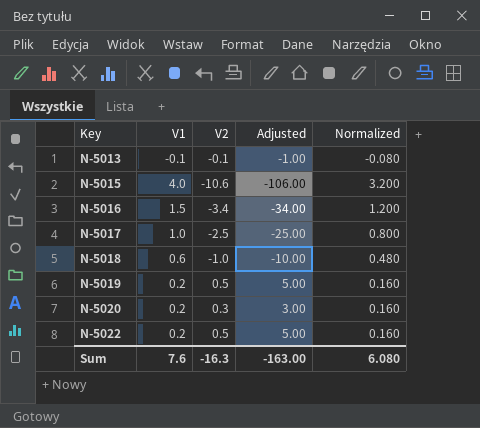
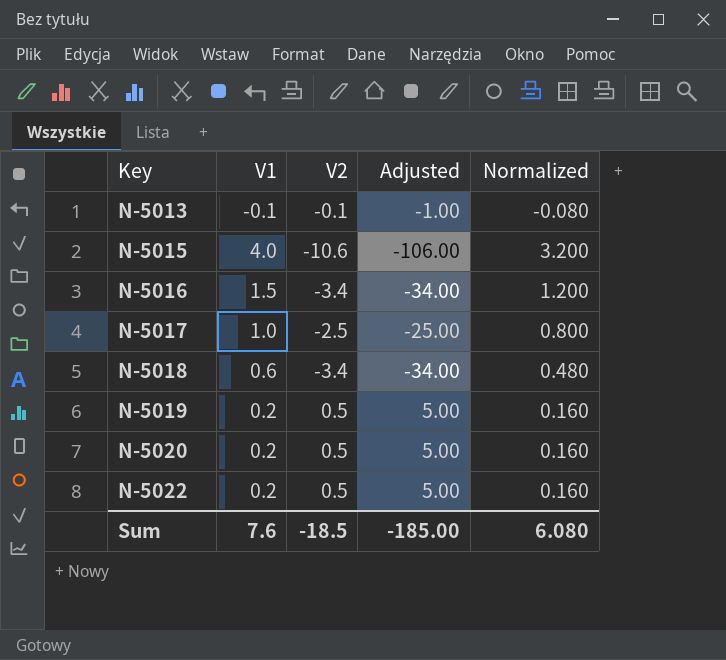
N-5018 | V2: -1.0 -> -3.4
N-5018 | Adjusted: -10.00 -> -34.00
N-5020 | V2: 0.3 -> 0.5
N-5020 | Adjusted: 3.00 -> 5.00
Sum | V2: -16.3 -> -18.5
Sum | Adjusted: -163.00 -> -185.00

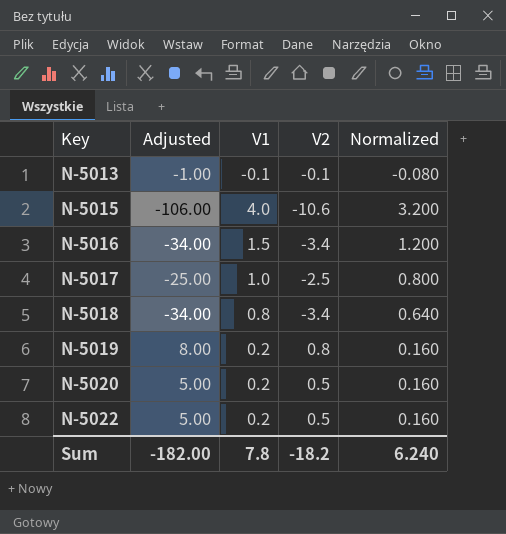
column Adjusted | position: 4 -> 2
N-5018 | V1: 0.6 -> 0.8
N-5018 | Normalized: 0.480 -> 0.640
N-5019 | Adjusted: 5.00 -> 8.00
N-5019 | V2: 0.5 -> 0.8
Sum | Adjusted: -185.00 -> -182.00
Sum | V1: 7.6 -> 7.8
Sum | V2: -18.5 -> -18.2
Sum | Normalized: 6.080 -> 6.240

